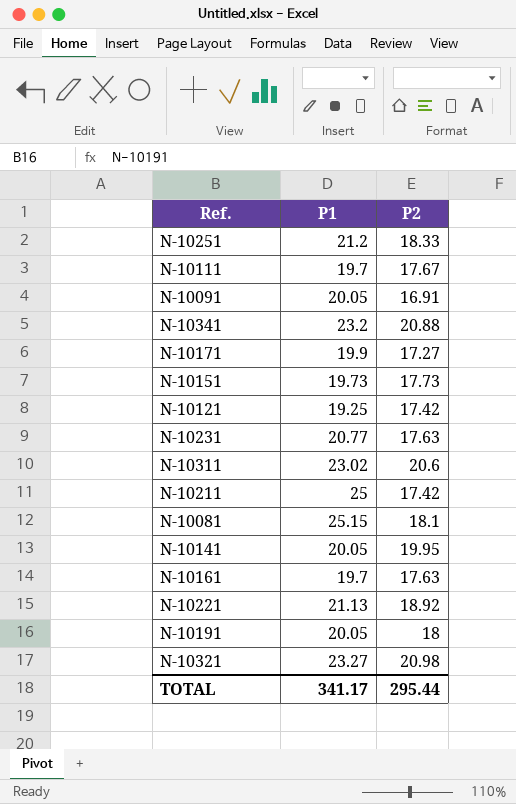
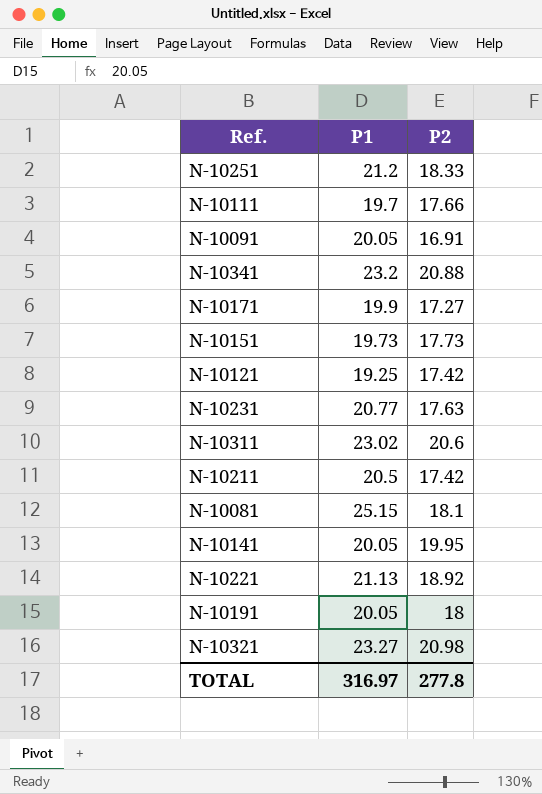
row N-10161: 19.7 | 17.63 -> none
N-10111 | P2: 17.67 -> 17.66
N-10211 | P1: 25 -> 20.5
TOTAL | P1: 341.17 -> 316.97
TOTAL | P2: 295.44 -> 277.8

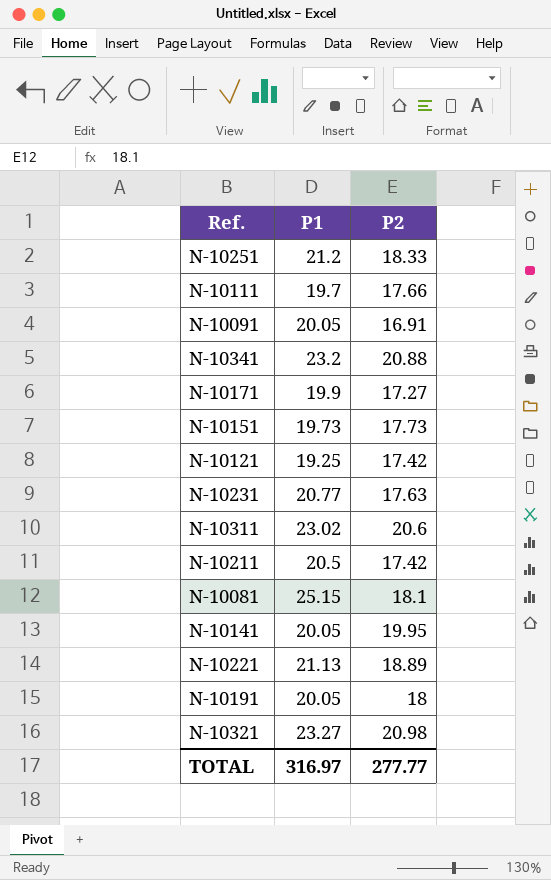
N-10221 | P2: 18.92 -> 18.89
TOTAL | P2: 277.8 -> 277.77

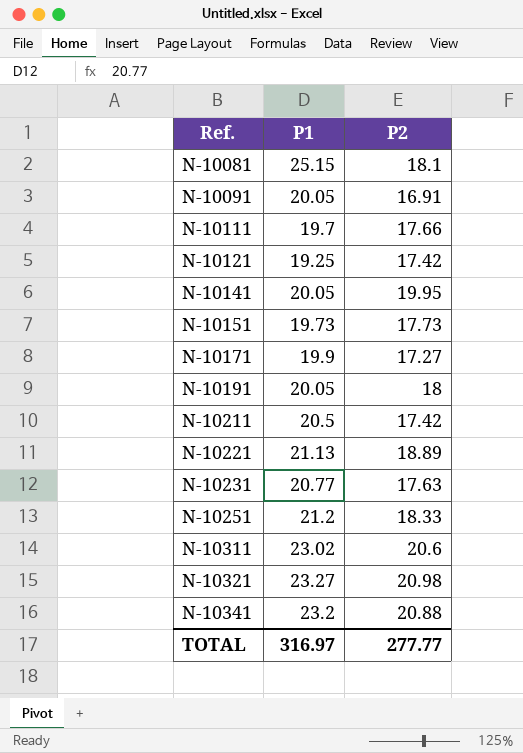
row order: none -> Ref. ascending

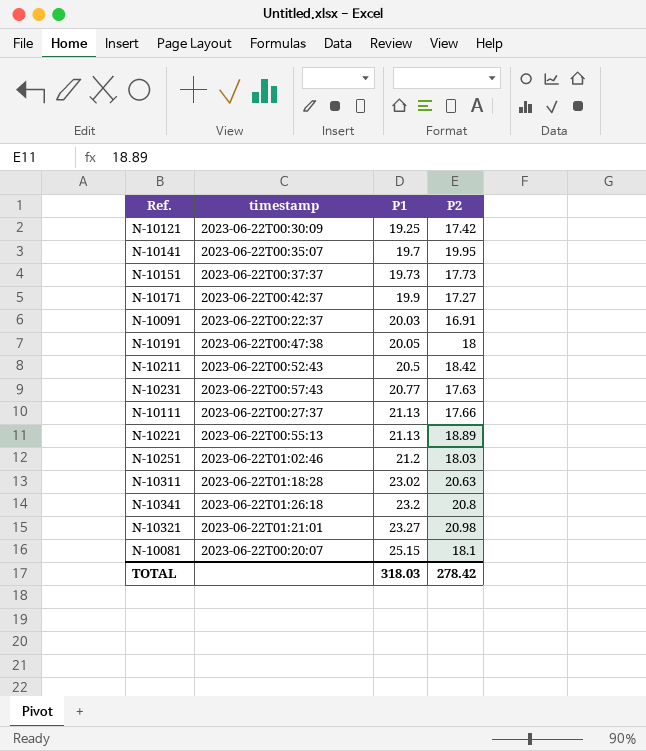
row order: Ref. ascending -> P1 ascending
column timestamp | position: none -> 2
N-10141 | P1: 20.05 -> 19.7
N-10091 | P1: 20.05 -> 20.03
N-10211 | P2: 17.42 -> 18.42
N-10111 | P1: 19.7 -> 21.13
N-10251 | P2: 18.33 -> 18.03
N-10311 | P2: 20.6 -> 20.63
N-10341 | P2: 20.88 -> 20.8
TOTAL | P1: 316.97 -> 318.03
TOTAL | P2: 277.77 -> 278.42

